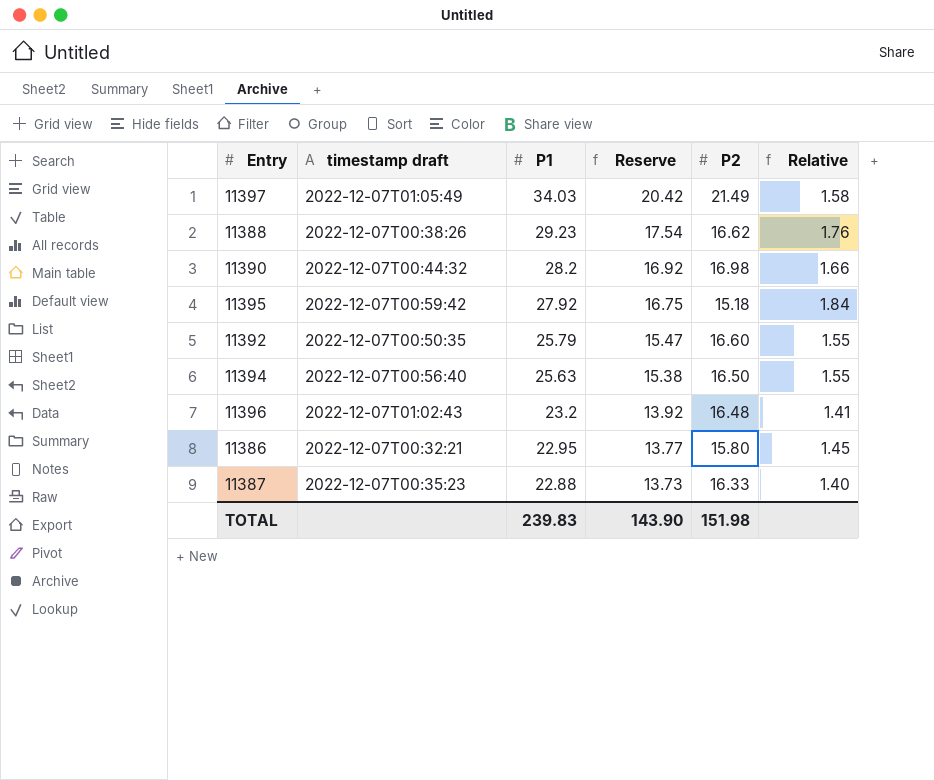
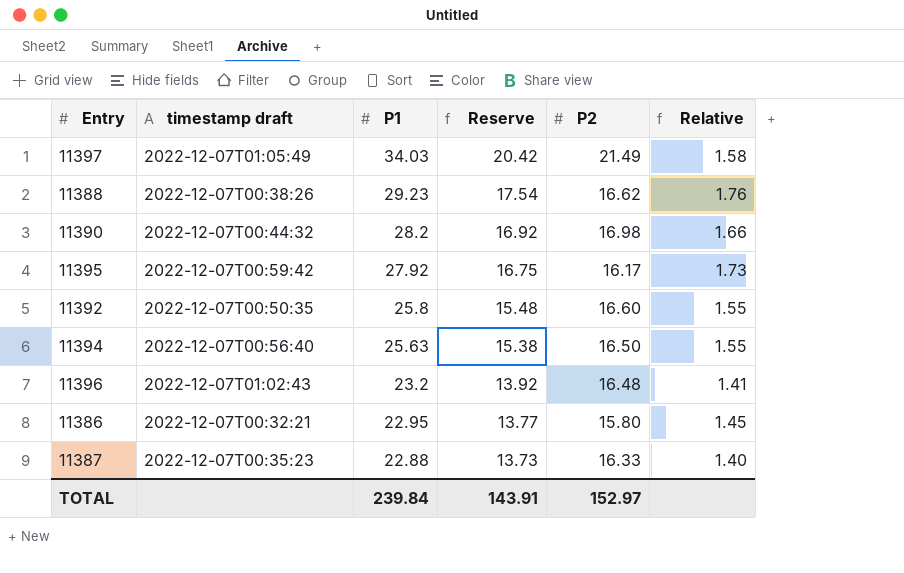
11395 | P2: 15.18 -> 16.17
11395 | Relative: 1.84 -> 1.73
11392 | P1: 25.79 -> 25.8
11392 | Reserve: 15.47 -> 15.48
TOTAL | P1: 239.83 -> 239.84
TOTAL | Reserve: 143.90 -> 143.91
TOTAL | P2: 151.98 -> 152.97

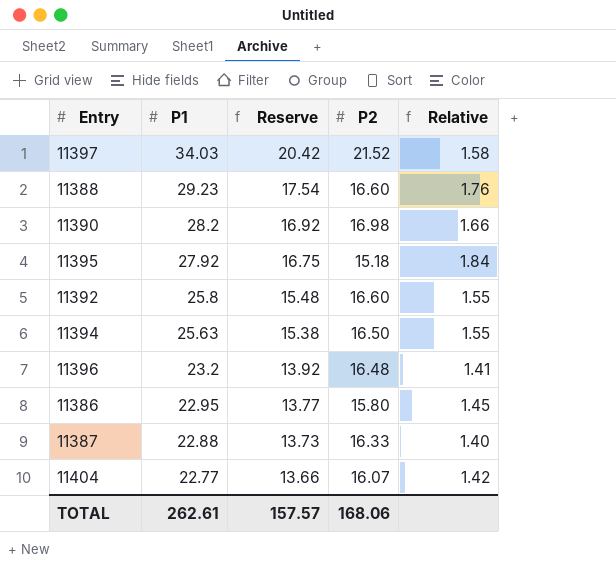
column timestamp draft | position: 2 -> none
11397 | P2: 21.49 -> 21.52
11388 | P2: 16.62 -> 16.60
11395 | P2: 16.17 -> 15.18
11395 | Relative: 1.73 -> 1.84
row 11404: none -> 22.77 | 13.66 | 16.07 | 1.42
TOTAL | P1: 239.84 -> 262.61
TOTAL | Reserve: 143.91 -> 157.57
TOTAL | P2: 152.97 -> 168.06

